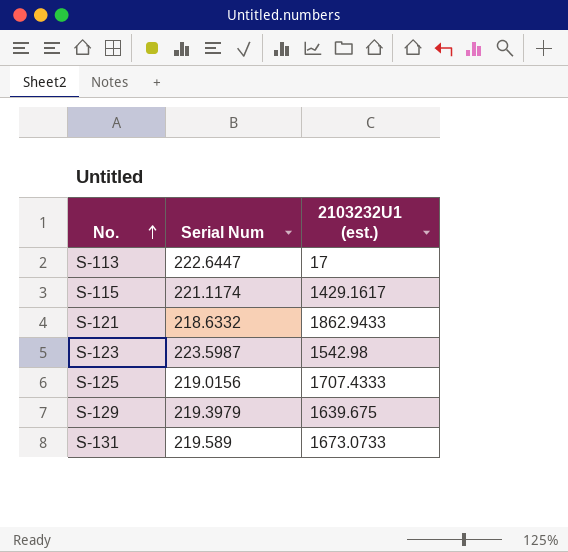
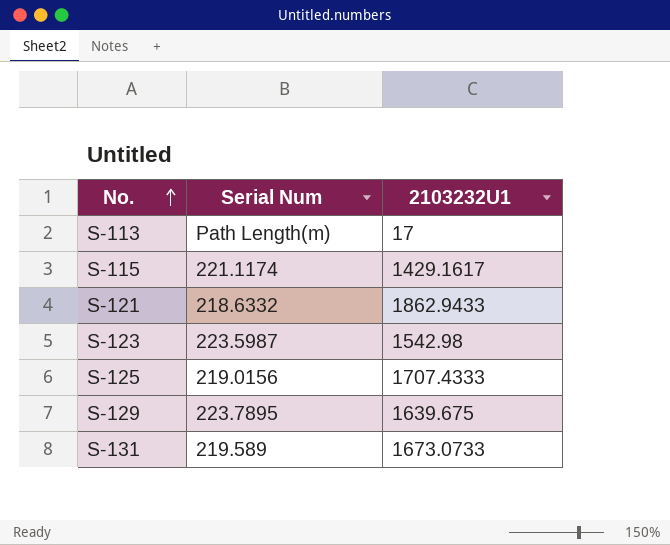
column name: 2103232U1 (est.) -> 2103232U1
S-113 | Serial Num: 222.6447 -> Path Length(m)
S-129 | Serial Num: 219.3979 -> 223.7895

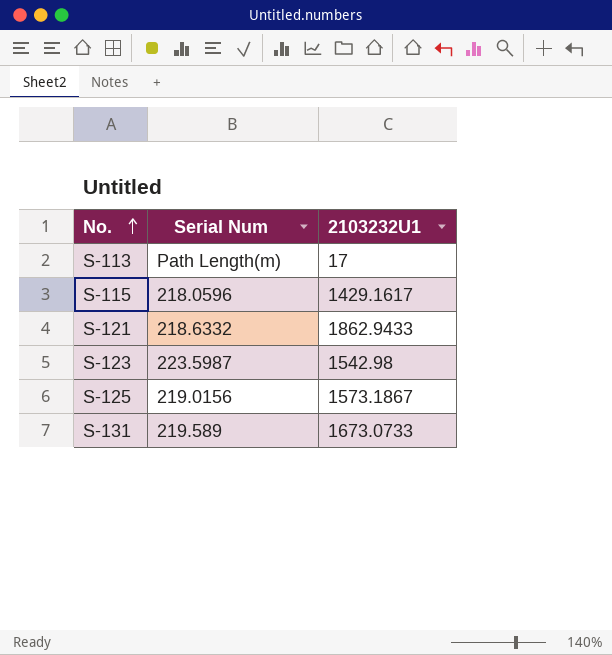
row S-129: 223.7895 | 1639.675 -> none
S-115 | Serial Num: 221.1174 -> 218.0596
S-125 | 2103232U1: 1707.4333 -> 1573.1867

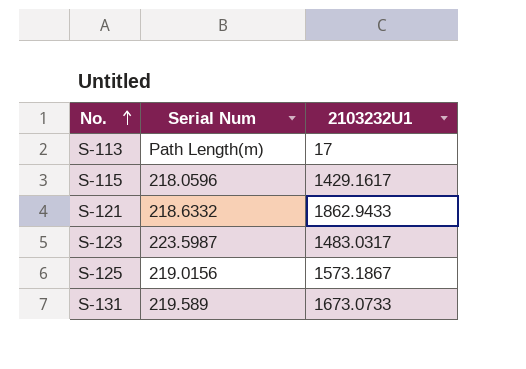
S-123 | 2103232U1: 1542.98 -> 1483.0317

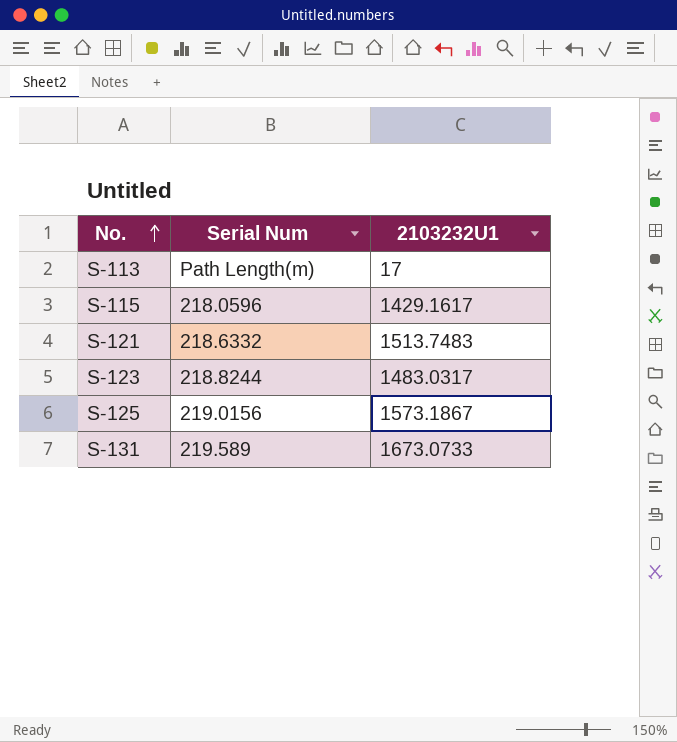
S-121 | 2103232U1: 1862.9433 -> 1513.7483
S-123 | Serial Num: 223.5987 -> 218.8244

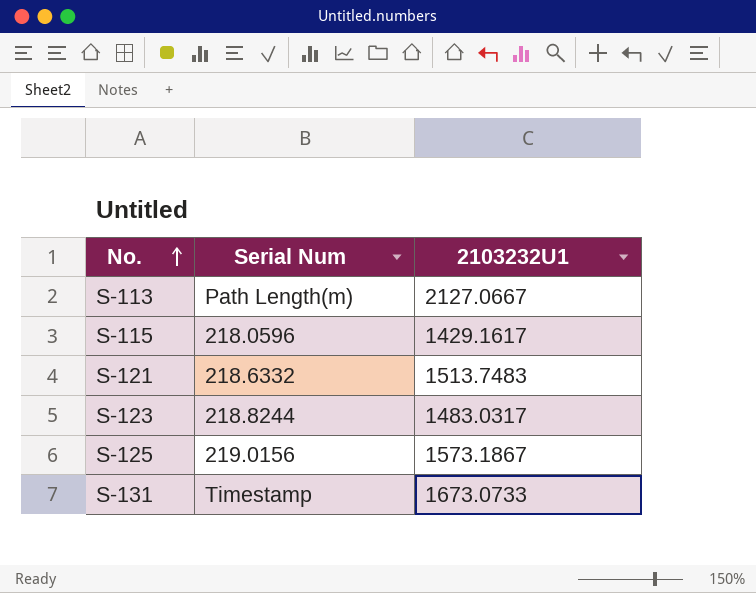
S-113 | 2103232U1: 17 -> 2127.0667
S-131 | Serial Num: 219.589 -> Timestamp

